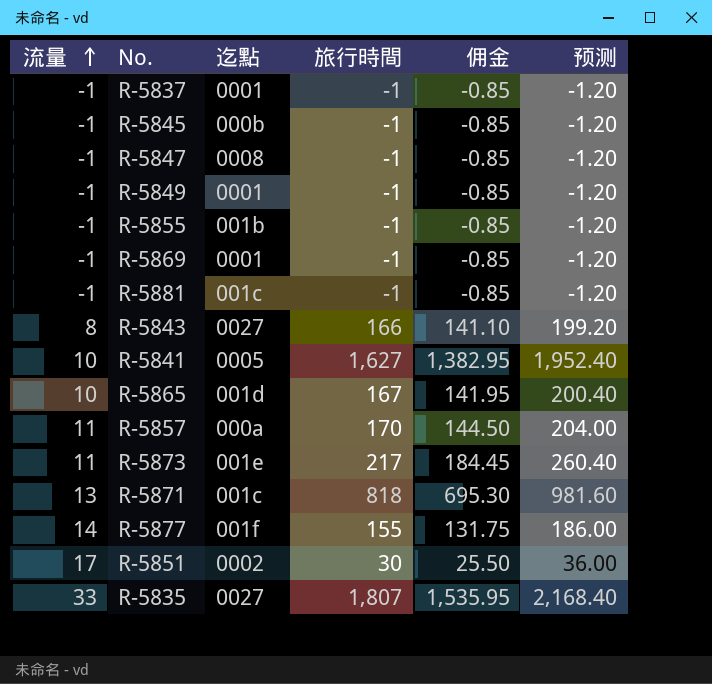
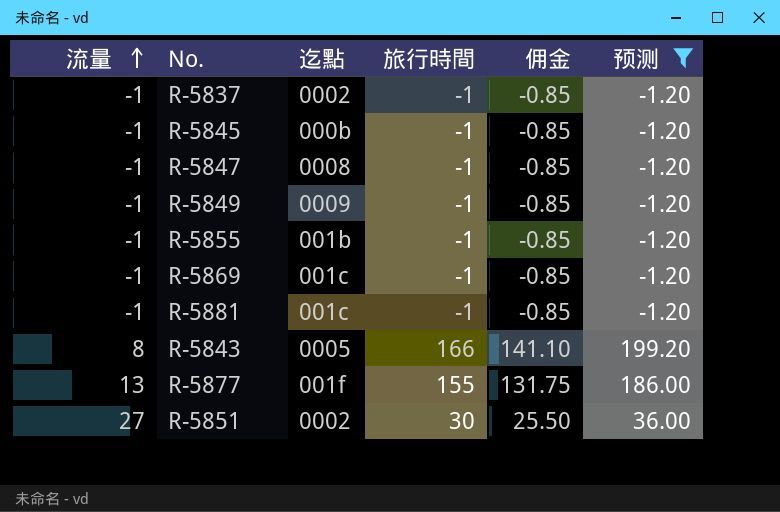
filter: none -> 预测 <= 199.20
R-5837 | 迄點: 0001 -> 0002
R-5849 | 迄點: 0001 -> 0009
R-5869 | 迄點: 0001 -> 001c
R-5843 | 迄點: 0027 -> 0005
R-5877 | 流量: 14 -> 13
R-5851 | 流量: 17 -> 27

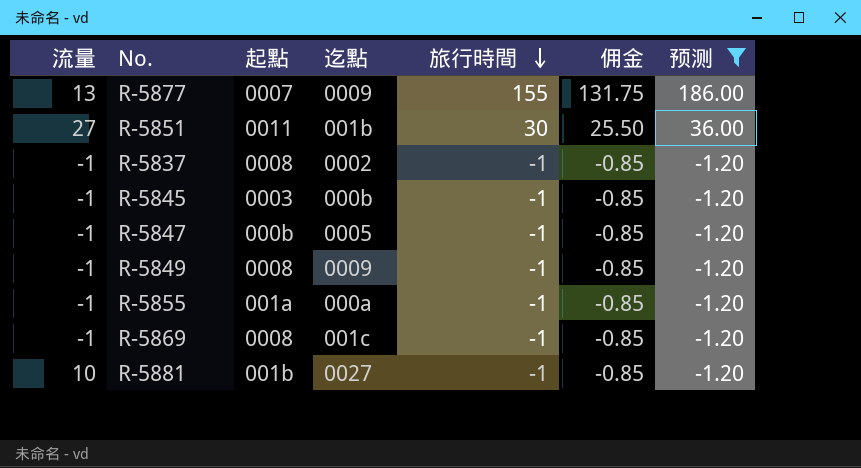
row order: 流量 ascending -> 旅行時間 descending
column 起點 | position: none -> 3
row R-5843: 8 | 0005 | 166 | 141.10 | 199.20 -> none
R-5877 | 迄點: 001f -> 0009
R-5851 | 迄點: 0002 -> 001b
R-5847 | 迄點: 0008 -> 0005
R-5855 | 迄點: 001b -> 000a
R-5881 | 流量: -1 -> 10
R-5881 | 迄點: 001c -> 0027

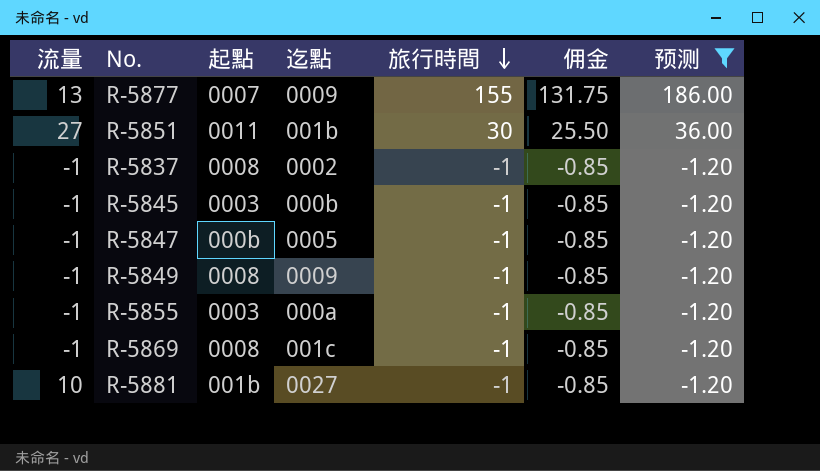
R-5855 | 起點: 001a -> 0003

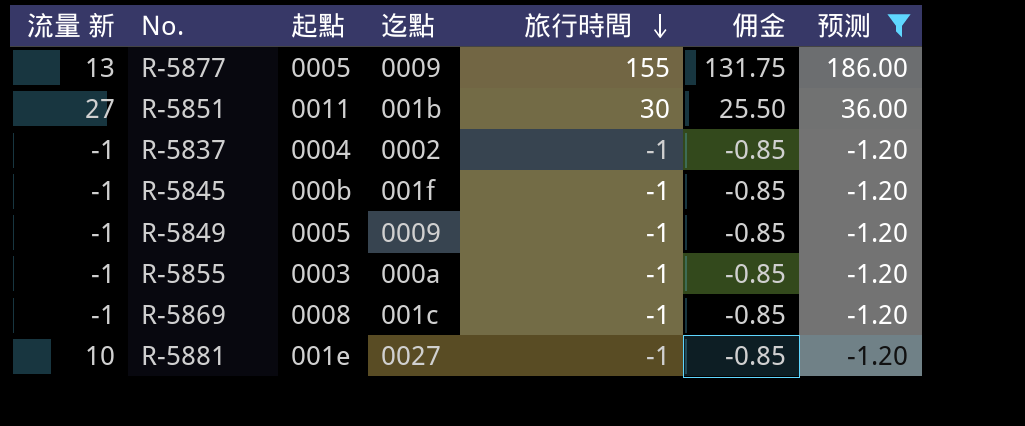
column name: 流量 -> 流量 新
row R-5847: -1 | 000b | 0005 | -1 | -0.85 | -1.20 -> none
R-5877 | 起點: 0007 -> 0005
R-5837 | 起點: 0008 -> 0004
R-5845 | 起點: 0003 -> 000b
R-5845 | 迄點: 000b -> 001f
R-5849 | 起點: 0008 -> 0005
R-5881 | 起點: 001b -> 001e

